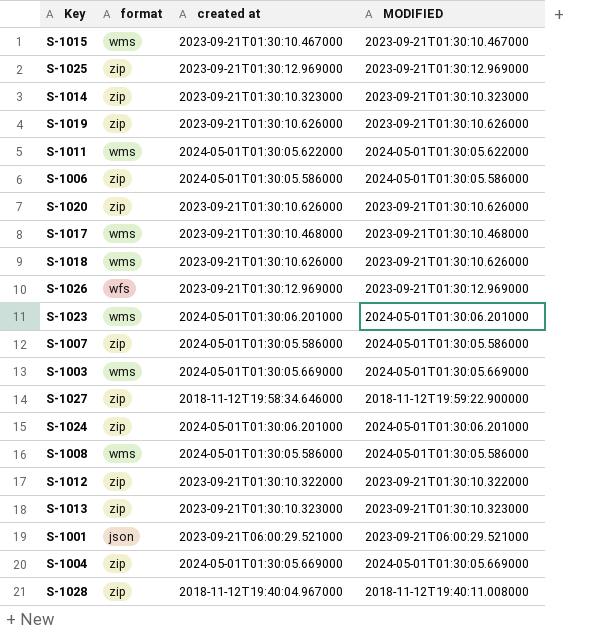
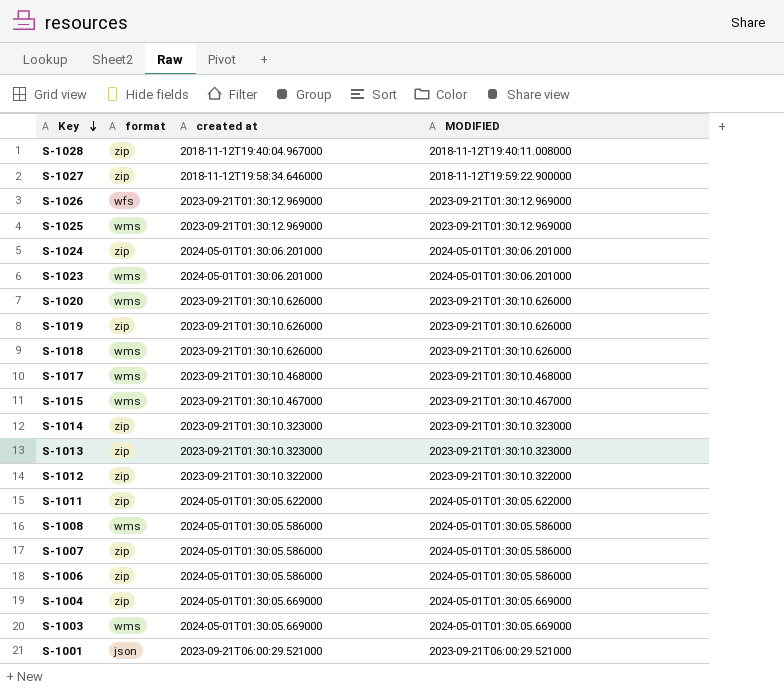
row order: none -> Key descending
S-1025 | format: zip -> wms
S-1020 | format: zip -> wms
S-1011 | format: wms -> zip

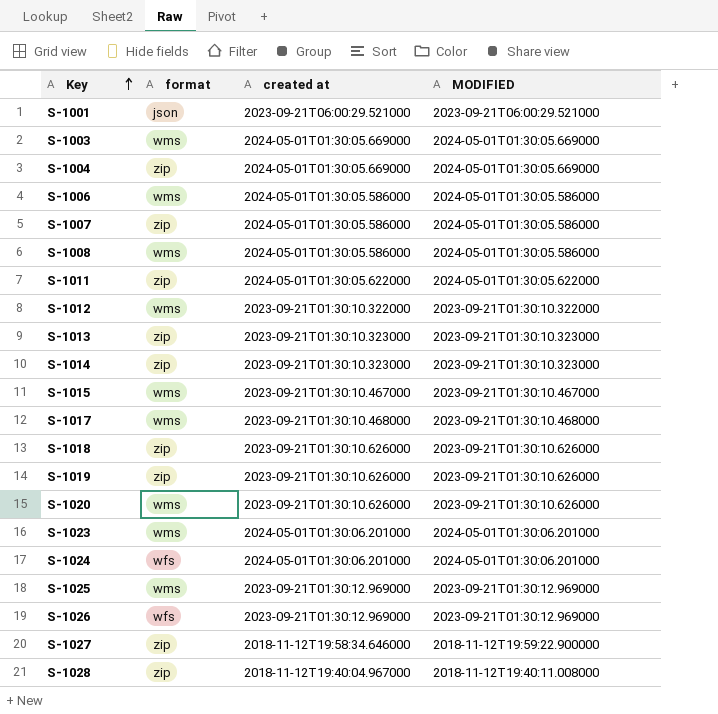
row order: Key descending -> Key ascending
S-1006 | format: zip -> wms
S-1012 | format: zip -> wms
S-1018 | format: wms -> zip
S-1024 | format: zip -> wfs

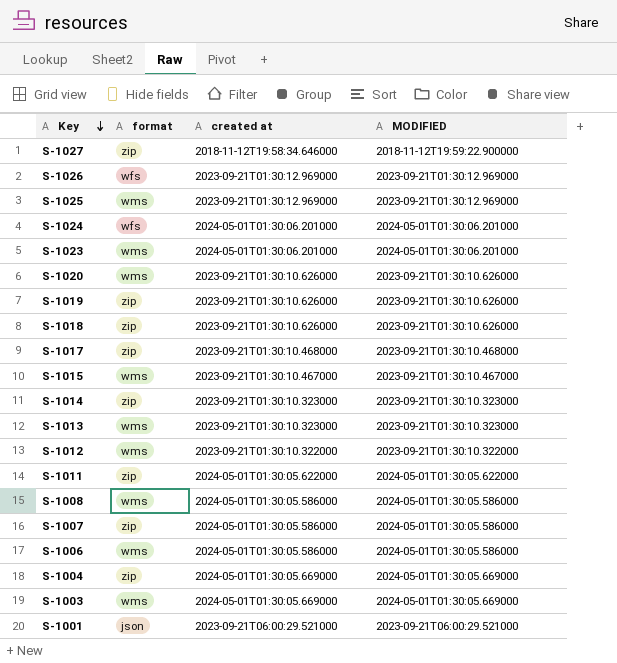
row order: Key ascending -> Key descending
row S-1028: zip | 2018-11-12T19:40:04.967000 | 2018-11-12T19:40:11.008000 -> none
S-1017 | format: wms -> zip
S-1013 | format: zip -> wms

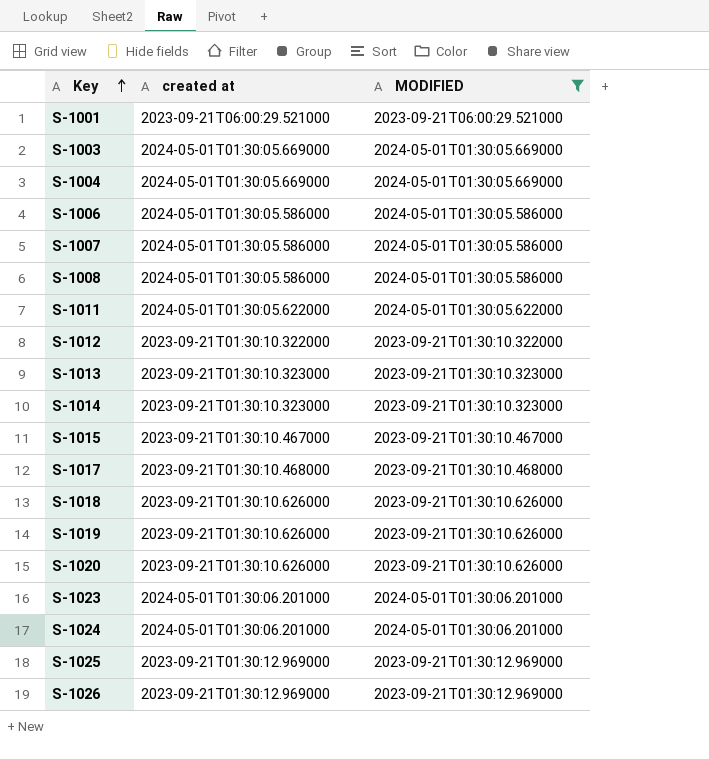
filter: none -> MODIFIED != 2018-11-12T19:59:22.900000
row order: Key descending -> Key ascending
column format | position: 2 -> none

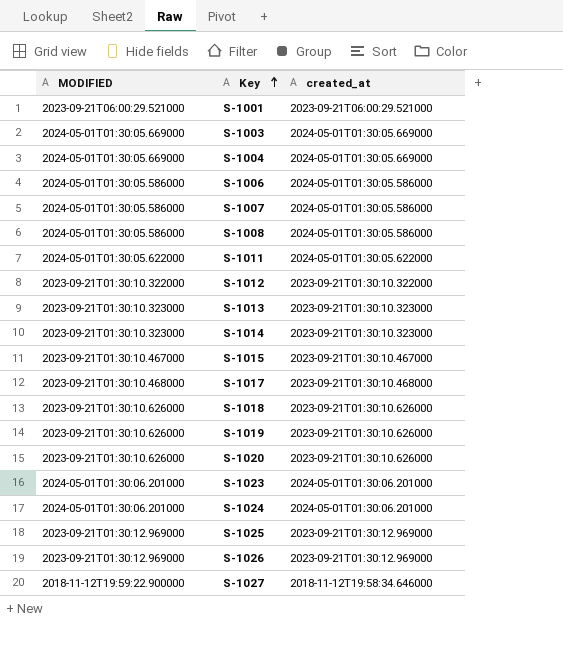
filter: MODIFIED != 2018-11-12T19:59:22.900000 -> none
column MODIFIED | position: 3 -> 1
column name: created at -> created_at

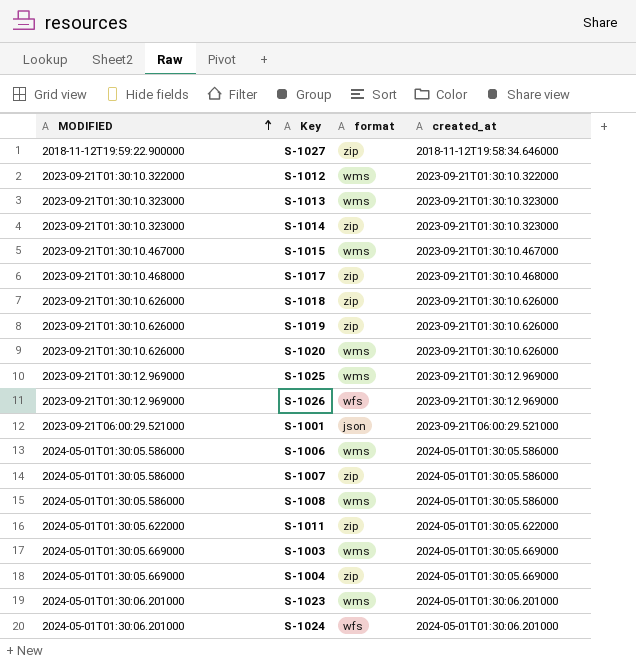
row order: Key ascending -> MODIFIED ascending
column format | position: none -> 3

